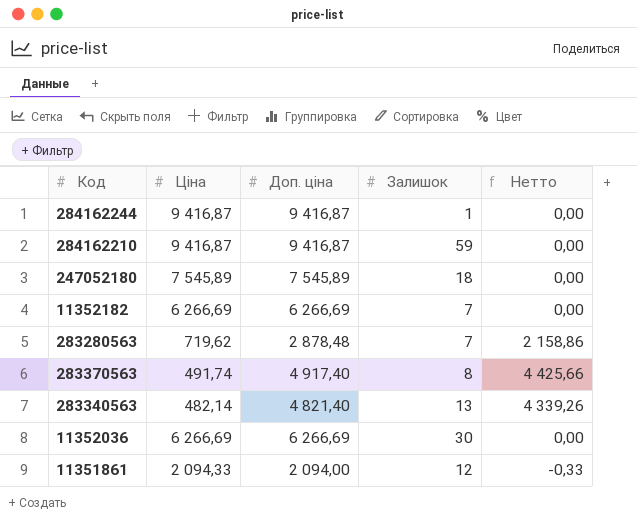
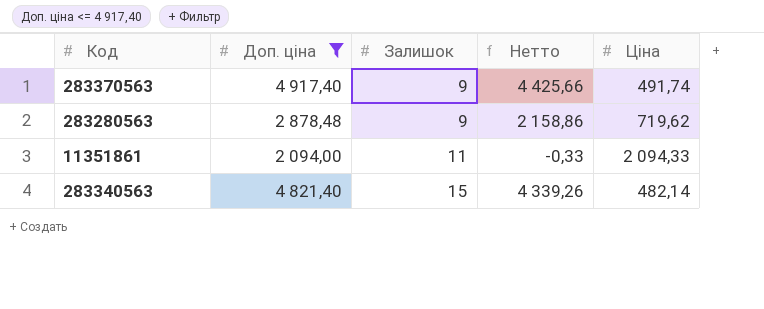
filter: none -> Доп. ціна <= 4 917,40
row order: none -> Залишок ascending
column Ціна | position: 2 -> 5
283370563 | Залишок: 8 -> 9
283280563 | Залишок: 7 -> 9
11351861 | Залишок: 12 -> 11
283340563 | Залишок: 13 -> 15

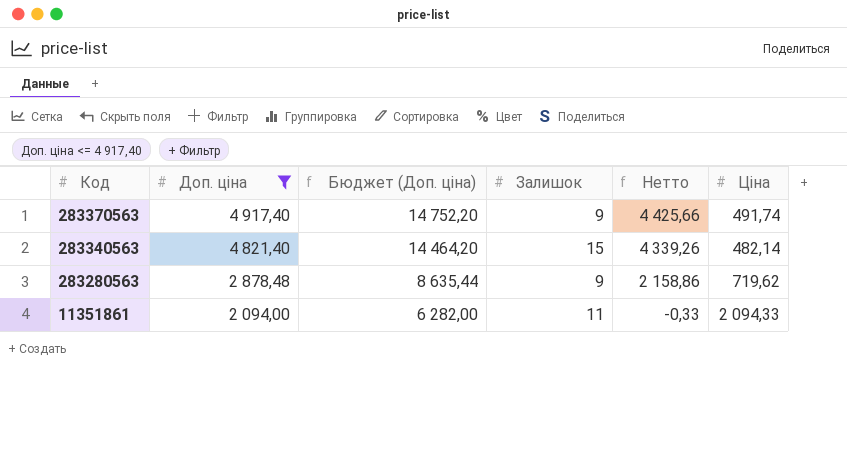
row order: Залишок ascending -> Код descending
column Бюджет (Доп. ціна) | formula: none -> [Доп. ціна] * 3

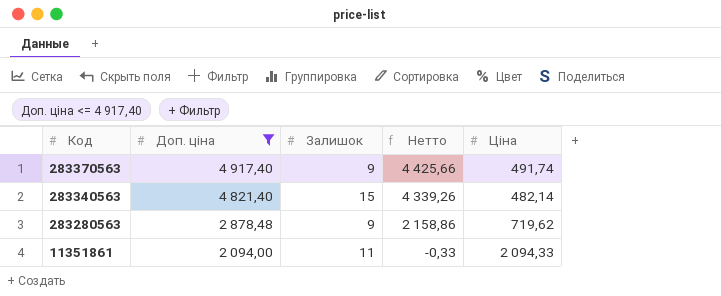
column Бюджет (Доп. ціна) | formula: [Доп. ціна] * 3 -> none

